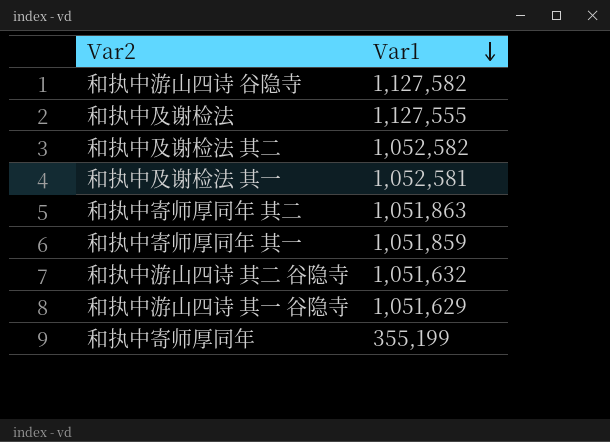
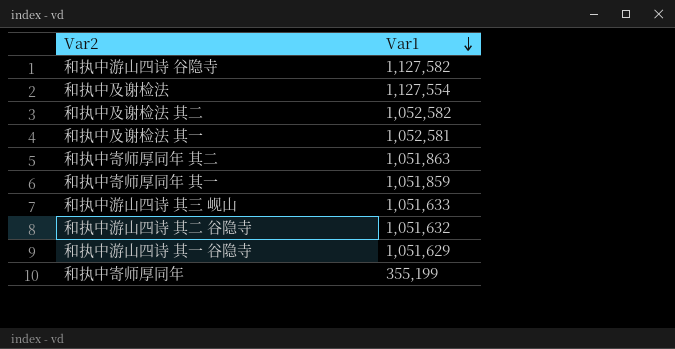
和执中及谢检法 | Var1: 1,127,555 -> 1,127,554
row 和执中游山四诗 其三 岘山: none -> 1,051,633

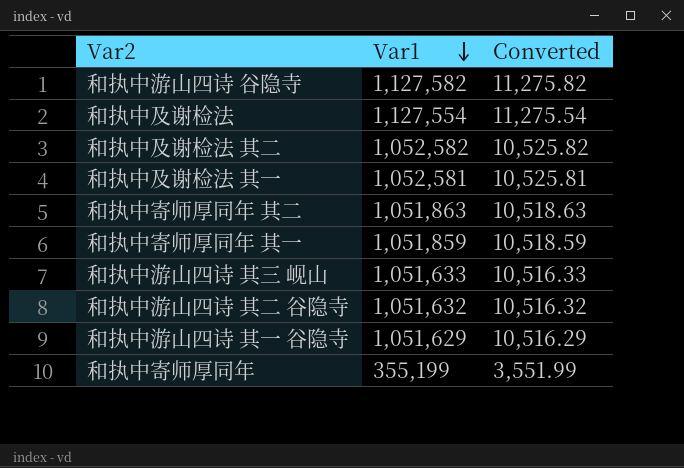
column Converted | formula: none -> [Var1] * 0.01

